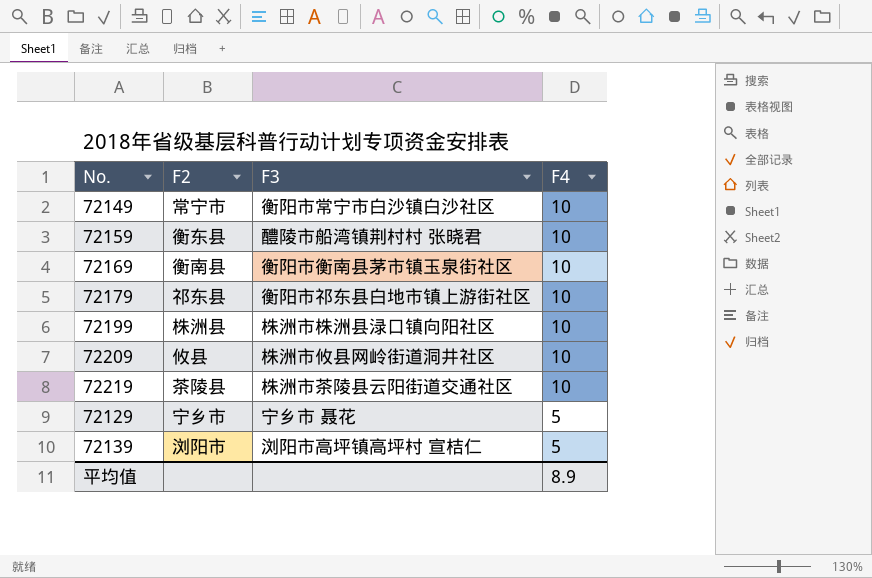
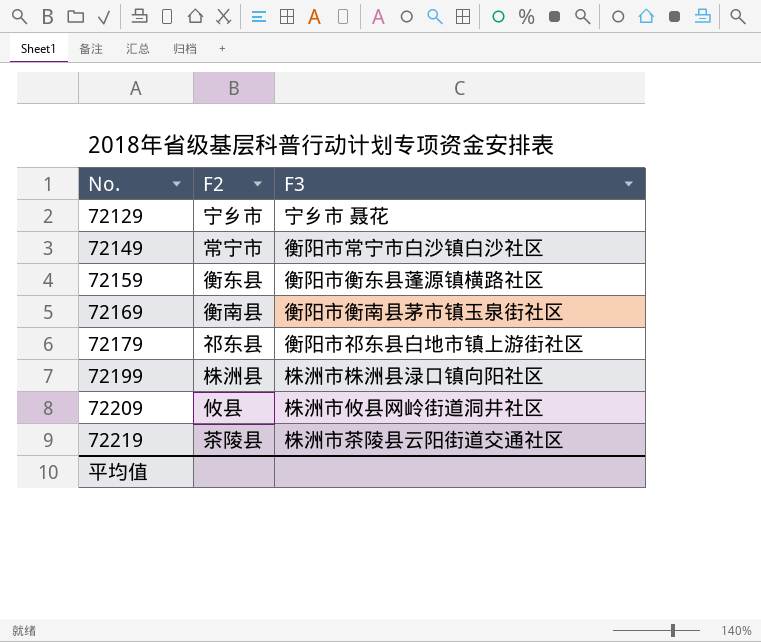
row order: F4 descending -> No. ascending
column F4 | position: 4 -> none
row 72139: 浏阳市 | 浏阳市高坪镇高坪村 宣桔仁 | 5 -> none
72159 | F3: 醴陵市船湾镇荆村村 张晓君 -> 衡阳市衡东县蓬源镇横路社区

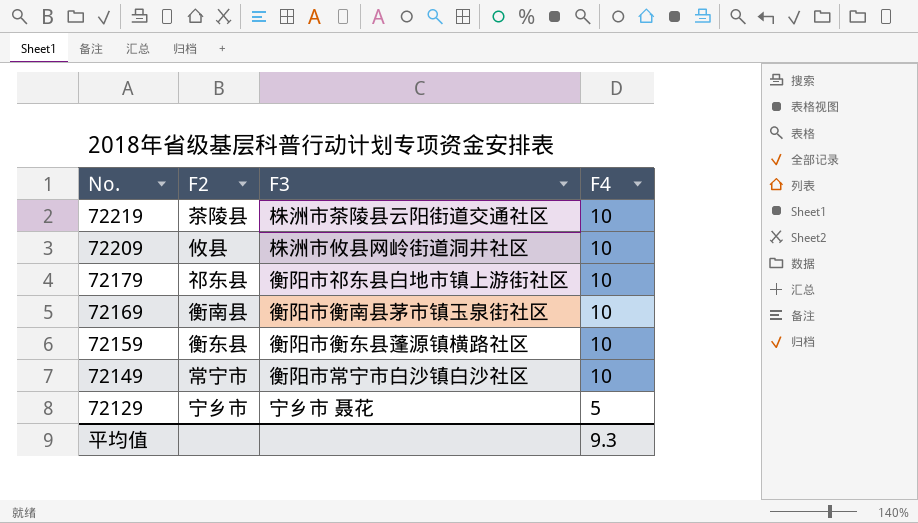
row order: No. ascending -> No. descending
column F4 | position: none -> 4
row 72199: 株洲县 | 株洲市株洲县渌口镇向阳社区 -> none

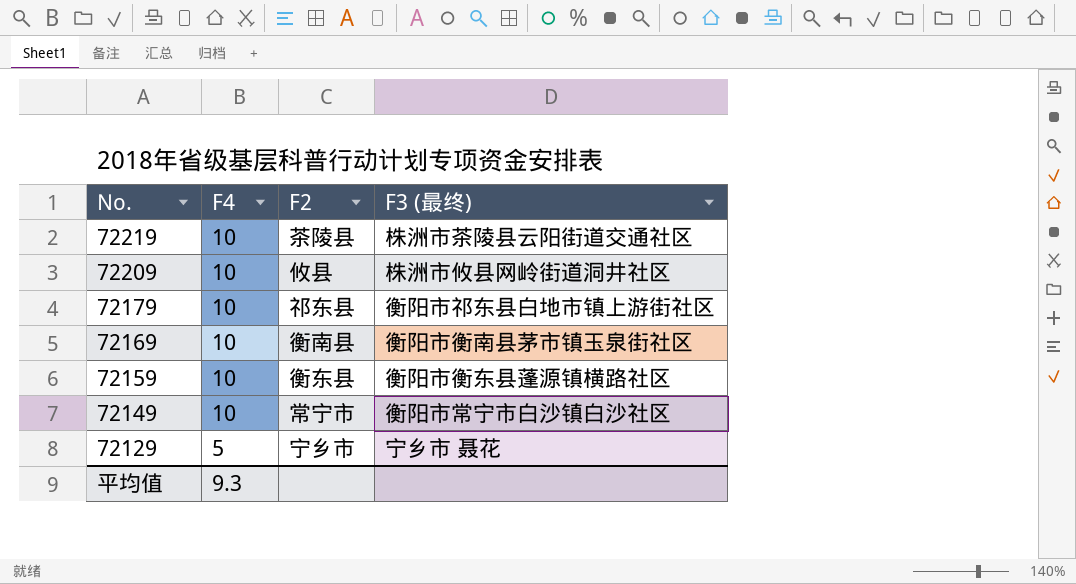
column F4 | position: 4 -> 2
column name: F3 -> F3 (最终)

